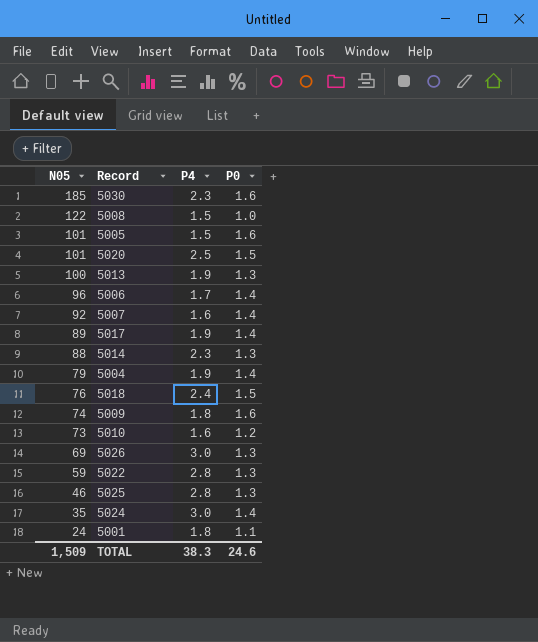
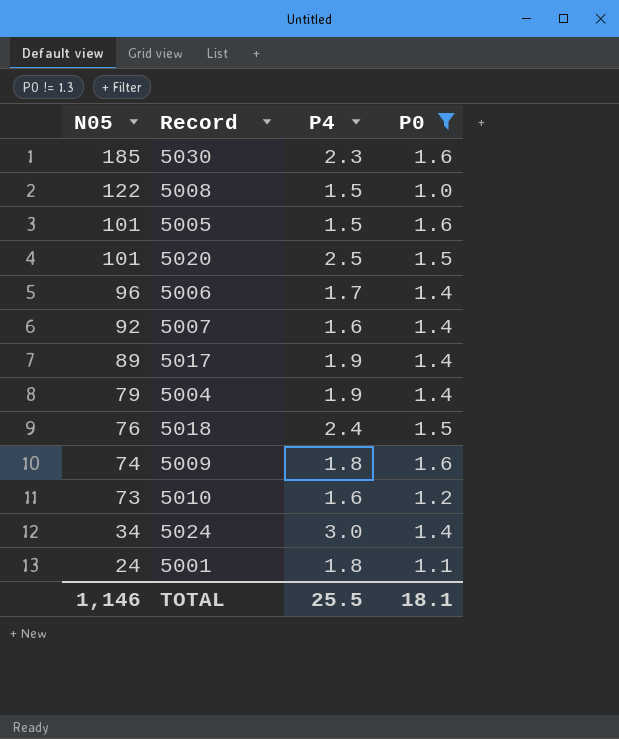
filter: none -> P0 != 1.3
5024 | N05: 35 -> 34
TOTAL | N05: 1,509 -> 1,146
TOTAL | P4: 38.3 -> 25.5
TOTAL | P0: 24.6 -> 18.1

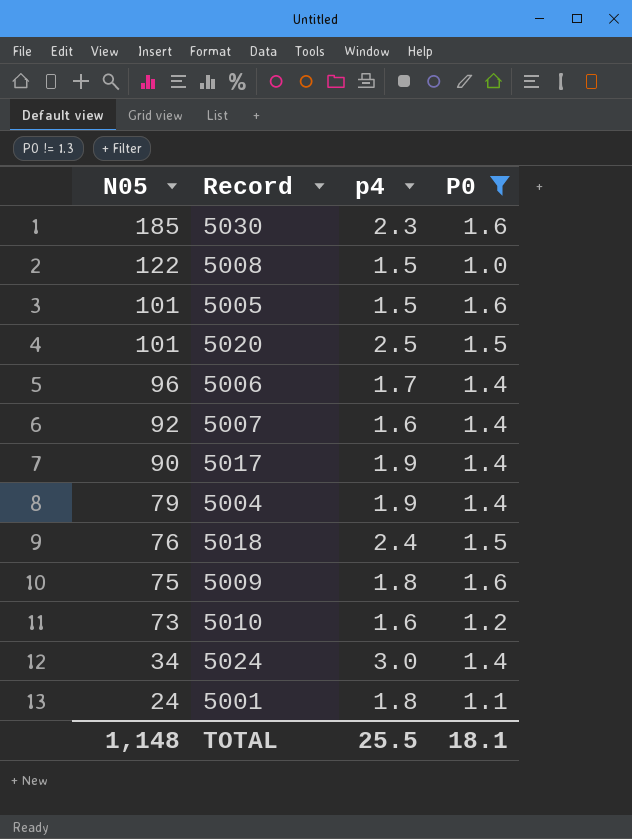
column name: P4 -> p4
5017 | N05: 89 -> 90
5009 | N05: 74 -> 75
TOTAL | N05: 1,146 -> 1,148

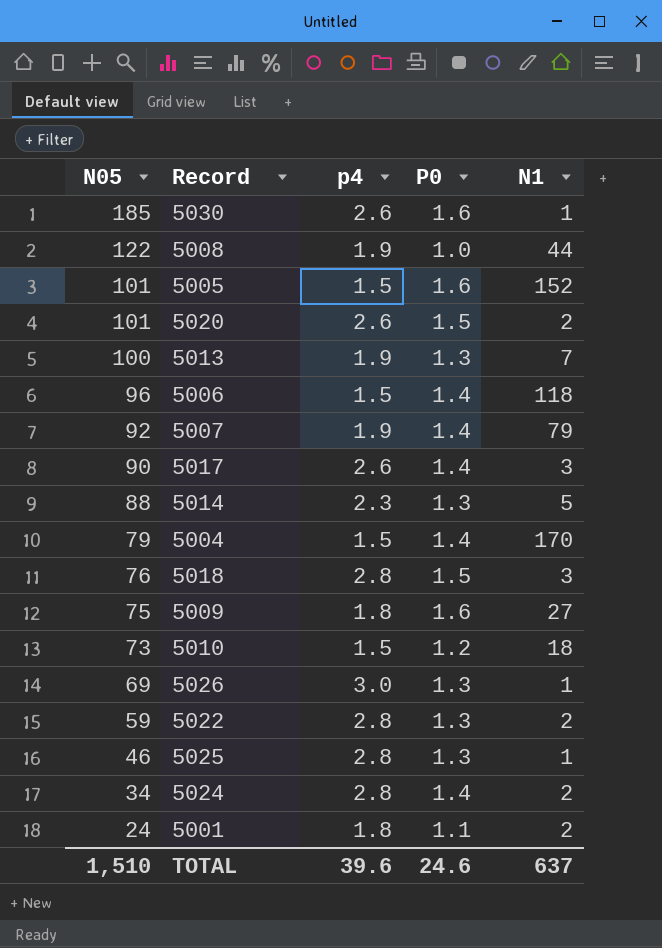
filter: P0 != 1.3 -> none
column N1 | position: none -> 5
5030 | p4: 2.3 -> 2.6
5008 | p4: 1.5 -> 1.9
5020 | p4: 2.5 -> 2.6
5006 | p4: 1.7 -> 1.5
5007 | p4: 1.6 -> 1.9
5017 | p4: 1.9 -> 2.6
5004 | p4: 1.9 -> 1.5
5018 | p4: 2.4 -> 2.8
5010 | p4: 1.6 -> 1.5
5024 | p4: 3.0 -> 2.8
TOTAL | N05: 1,148 -> 1,510
TOTAL | p4: 25.5 -> 39.6
TOTAL | P0: 18.1 -> 24.6

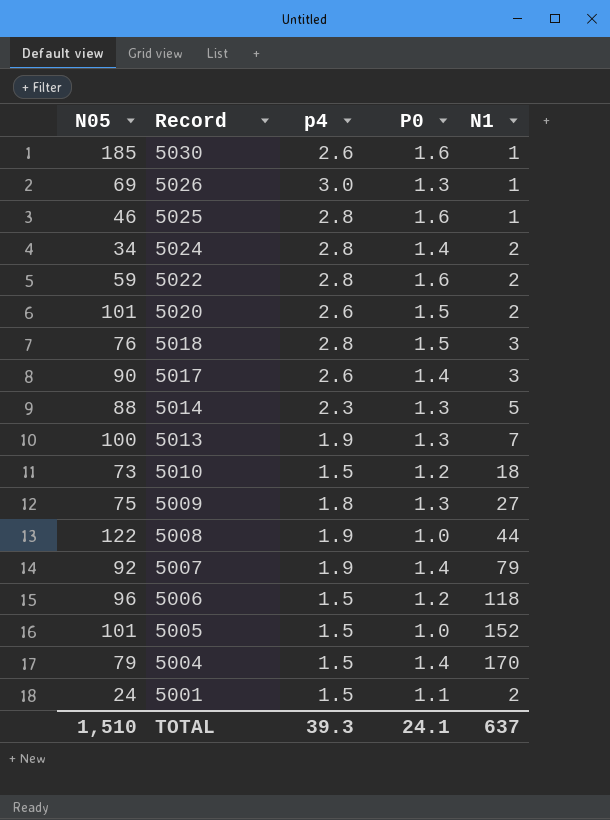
row order: N05 descending -> Record descending
5025 | P0: 1.3 -> 1.6
5022 | P0: 1.3 -> 1.6
5009 | P0: 1.6 -> 1.3
5006 | P0: 1.4 -> 1.2
5005 | P0: 1.6 -> 1.0
5001 | p4: 1.8 -> 1.5
TOTAL | p4: 39.6 -> 39.3
TOTAL | P0: 24.6 -> 24.1

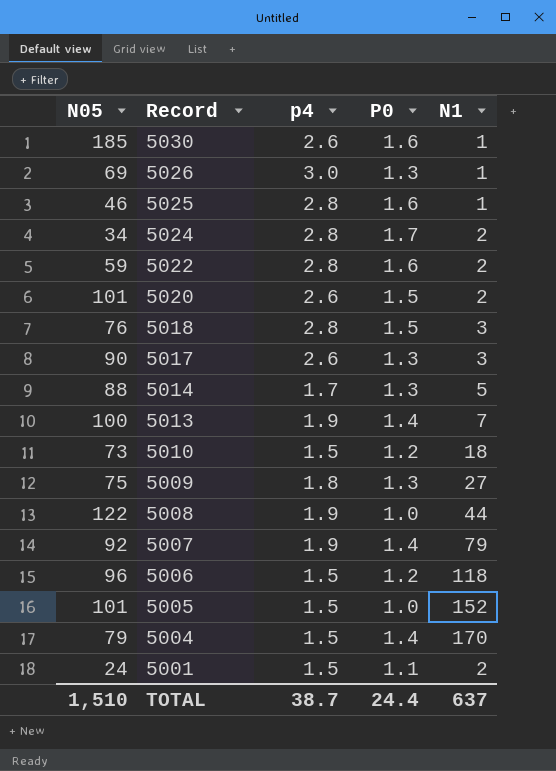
5024 | P0: 1.4 -> 1.7
5017 | P0: 1.4 -> 1.3
5014 | p4: 2.3 -> 1.7
5013 | P0: 1.3 -> 1.4
TOTAL | p4: 39.3 -> 38.7
TOTAL | P0: 24.1 -> 24.4

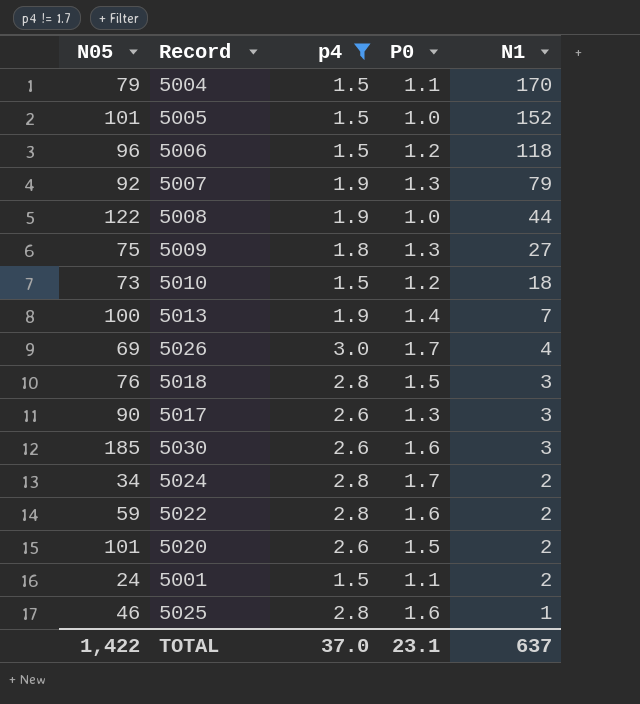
filter: none -> p4 != 1.7
row order: Record descending -> N1 descending
5004 | P0: 1.4 -> 1.1
5007 | P0: 1.4 -> 1.3
5026 | P0: 1.3 -> 1.7
5026 | N1: 1 -> 4
5030 | N1: 1 -> 3
TOTAL | N05: 1,510 -> 1,422
TOTAL | p4: 38.7 -> 37.0
TOTAL | P0: 24.4 -> 23.1

